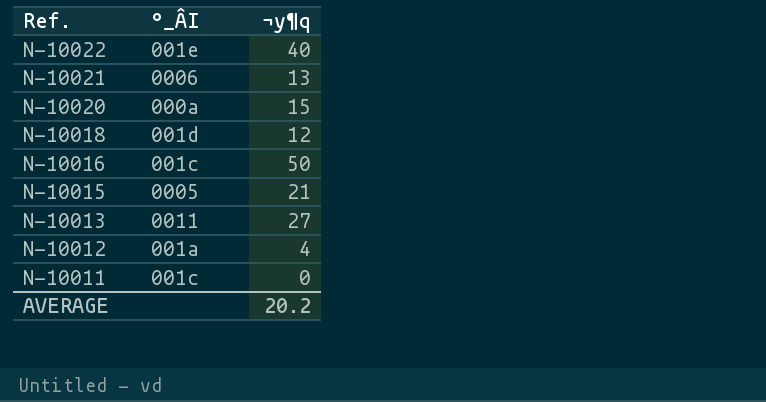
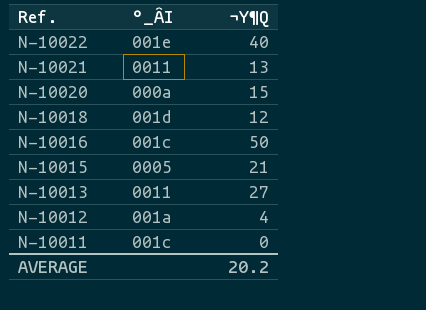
column name: ¬y¶q -> ¬Y¶Q
N-10021 | °_ÂI: 0006 -> 0011

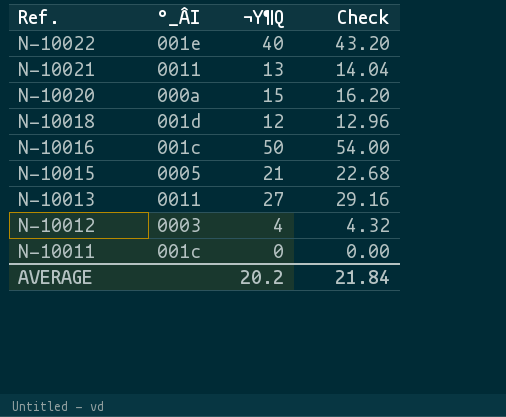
column Check | formula: none -> [¬Y¶Q] * 1.08
N-10012 | °_ÂI: 001a -> 0003

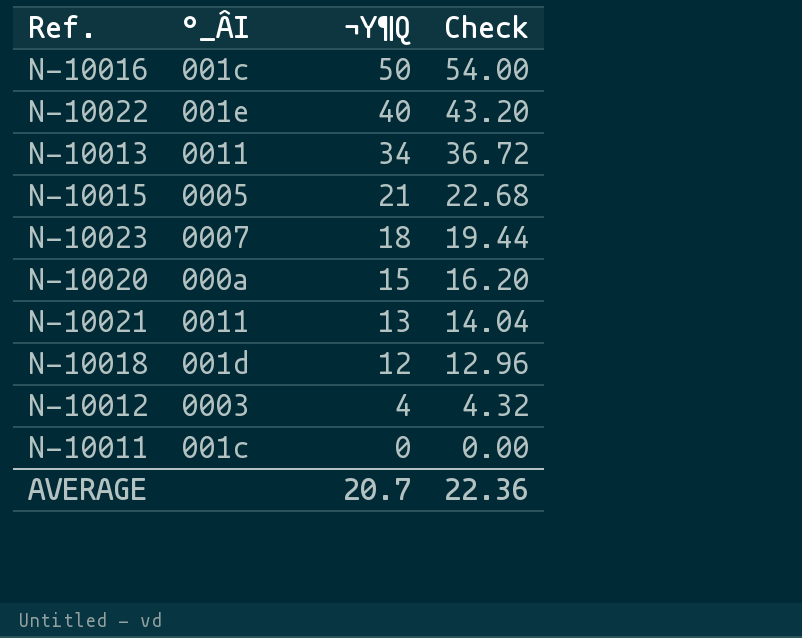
row order: Ref. descending -> ¬Y¶Q descending
N-10013 | ¬Y¶Q: 27 -> 34
N-10013 | Check: 29.16 -> 36.72
row N-10023: none -> 0007 | 18 | 19.44
AVERAGE | ¬Y¶Q: 20.2 -> 20.7
AVERAGE | Check: 21.84 -> 22.36

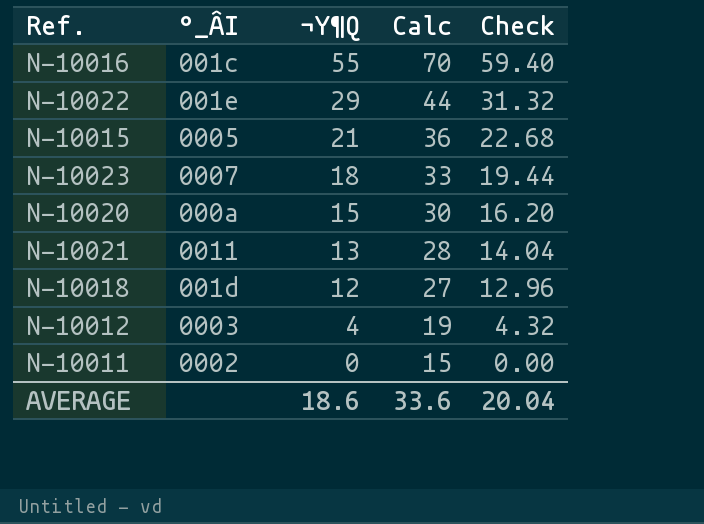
column Calc | formula: none -> [¬Y¶Q] + 15
row N-10013: 0011 | 34 | 36.72 -> none
N-10016 | ¬Y¶Q: 50 -> 55
N-10016 | Check: 54.00 -> 59.40
N-10022 | ¬Y¶Q: 40 -> 29
N-10022 | Check: 43.20 -> 31.32
N-10011 | °_ÂI: 001c -> 0002
AVERAGE | ¬Y¶Q: 20.7 -> 18.6
AVERAGE | Check: 22.36 -> 20.04

